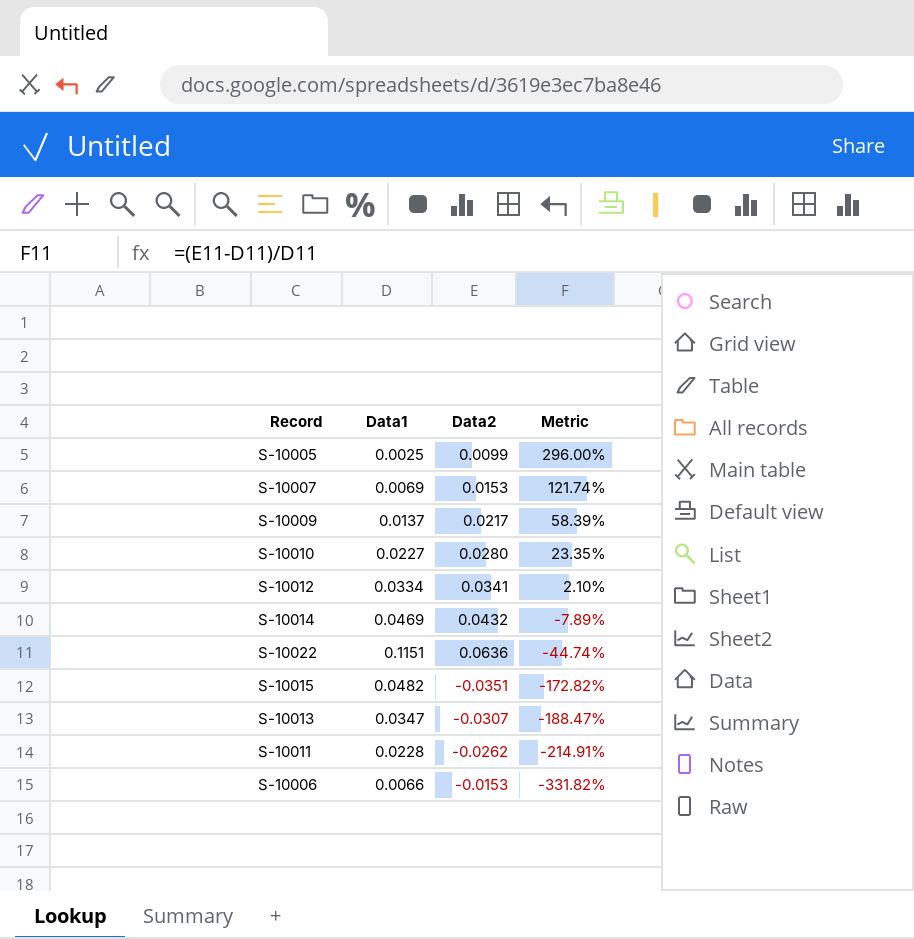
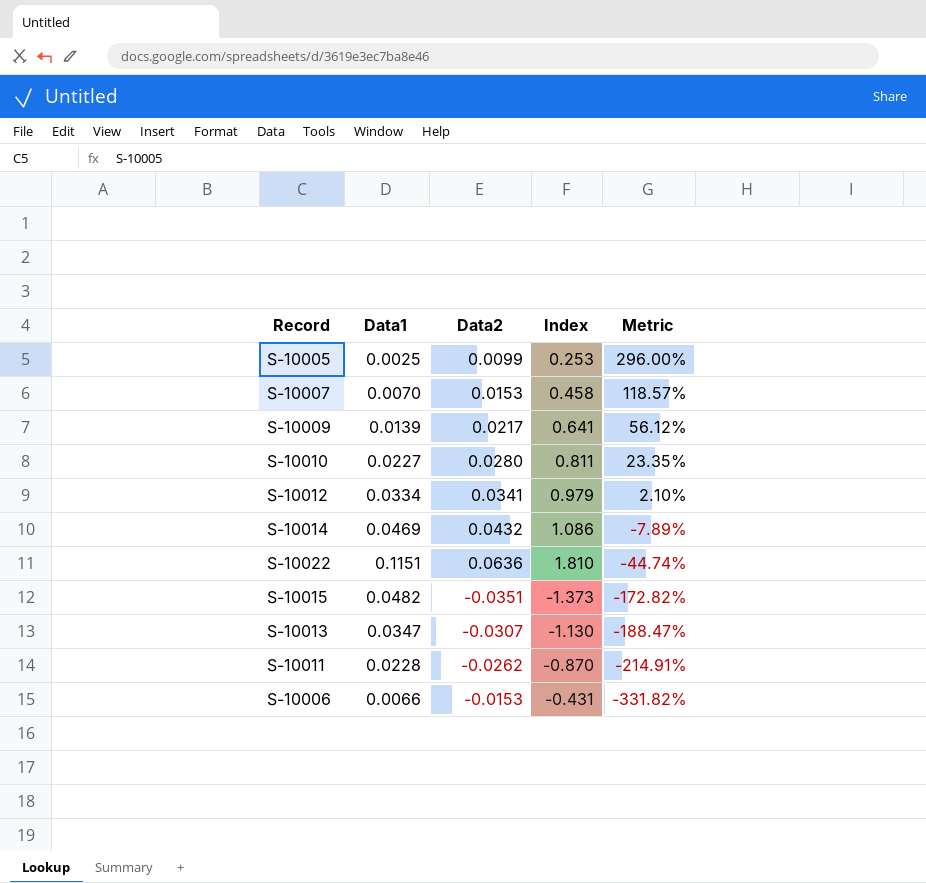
column Index | formula: none -> [Data1] / [Data2]
S-10007 | Data1: 0.0069 -> 0.0070
S-10007 | Metric: 121.74% -> 118.57%
S-10009 | Data1: 0.0137 -> 0.0139
S-10009 | Metric: 58.39% -> 56.12%

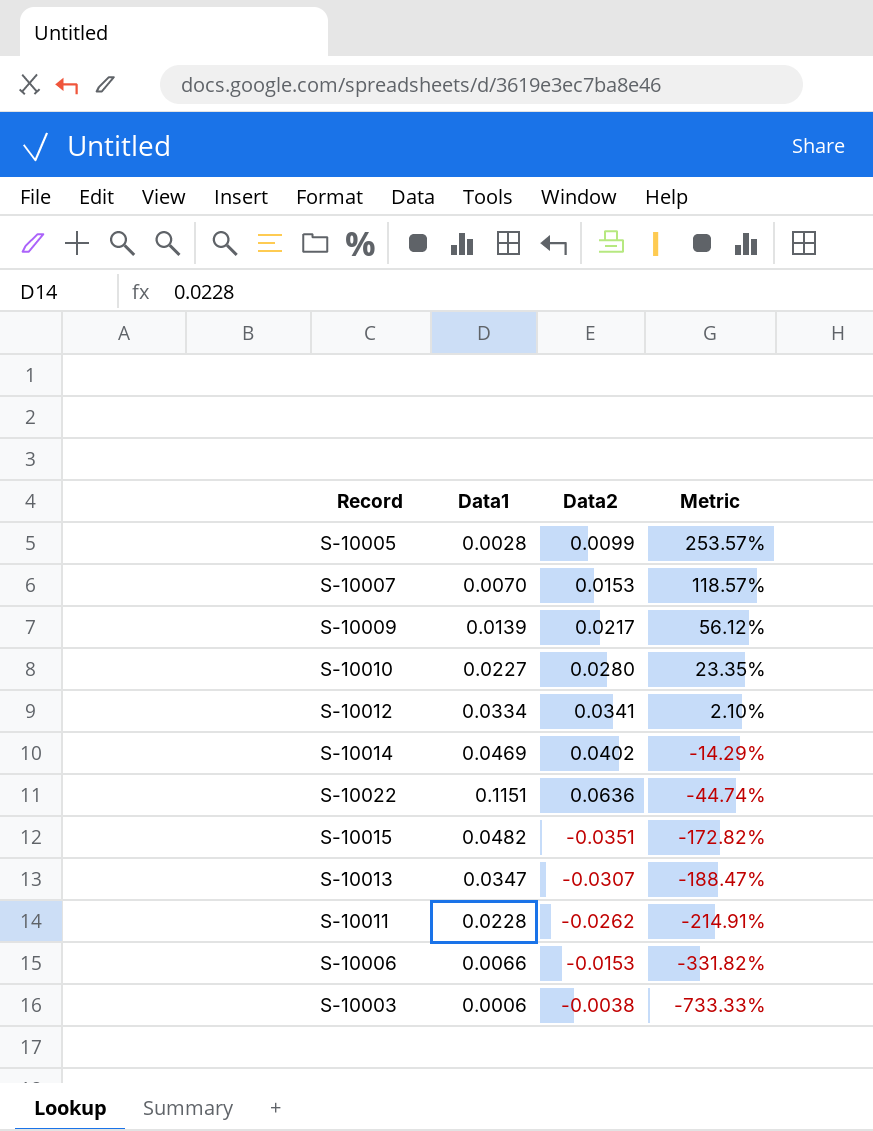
column Index | formula: [Data1] / [Data2] -> none
S-10005 | Data1: 0.0025 -> 0.0028
S-10005 | Metric: 296.00% -> 253.57%
S-10014 | Data2: 0.0432 -> 0.0402
S-10014 | Metric: -7.89% -> -14.29%
row S-10003: none -> 0.0006 | -0.0038 | -733.33%

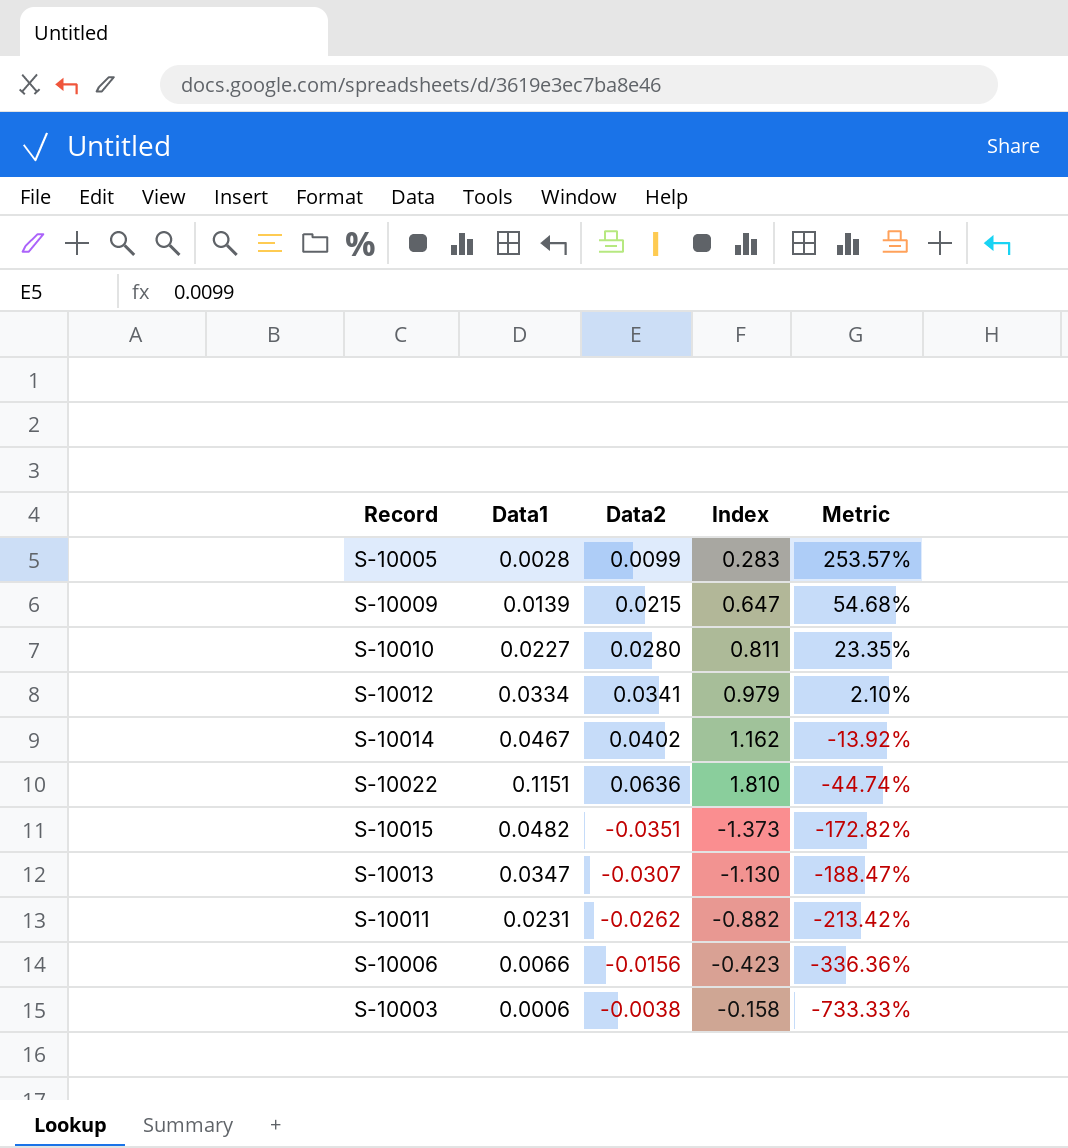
column Index | formula: none -> [Data1] / [Data2]
row S-10007: 0.0070 | 0.0153 | 118.57% -> none
S-10009 | Data2: 0.0217 -> 0.0215
S-10009 | Metric: 56.12% -> 54.68%
S-10014 | Data1: 0.0469 -> 0.0467
S-10014 | Metric: -14.29% -> -13.92%
S-10011 | Data1: 0.0228 -> 0.0231
S-10011 | Metric: -214.91% -> -213.42%
S-10006 | Data2: -0.0153 -> -0.0156
S-10006 | Metric: -331.82% -> -336.36%

